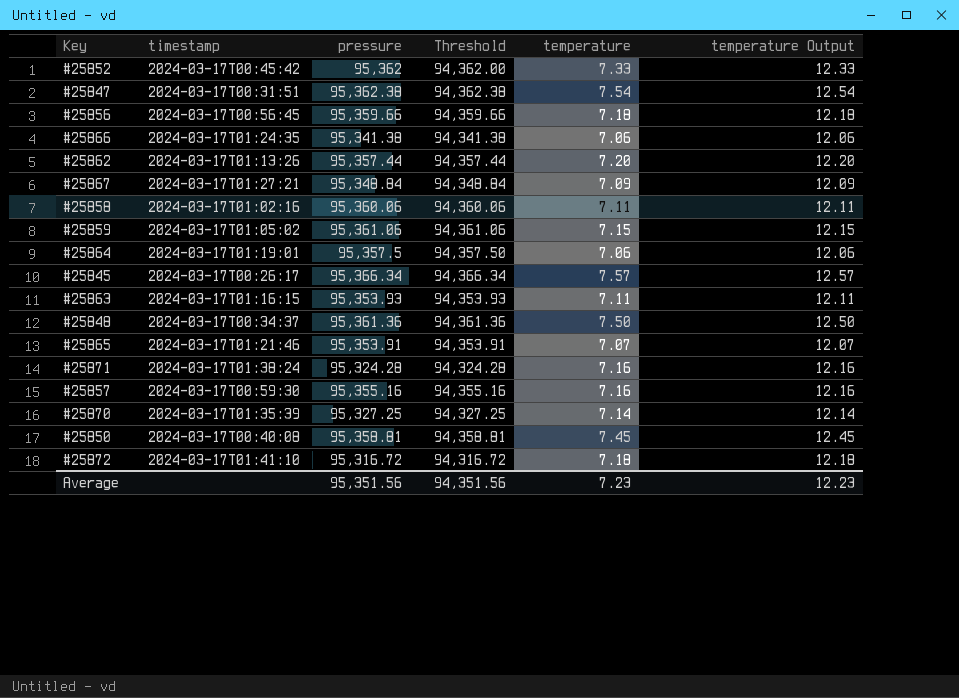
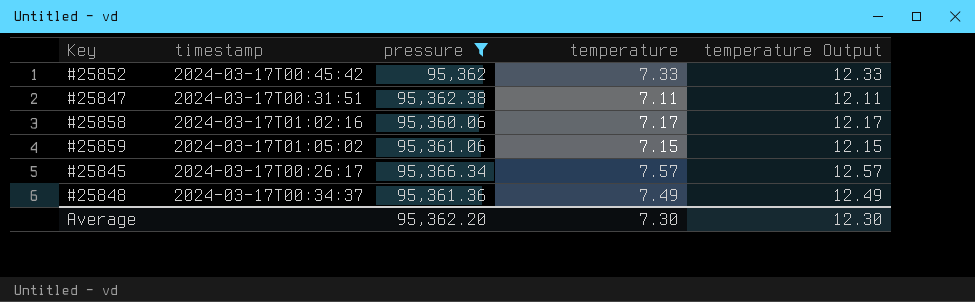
filter: none -> pressure >= 95,360.06
column Threshold | formula: [pressure] - 1000 -> none
#25847 | temperature: 7.54 -> 7.11
#25847 | temperature Output: 12.54 -> 12.11
#25858 | temperature: 7.11 -> 7.17
#25858 | temperature Output: 12.11 -> 12.17
#25848 | temperature: 7.50 -> 7.49
#25848 | temperature Output: 12.50 -> 12.49
Average | pressure: 95,351.56 -> 95,362.20
Average | temperature: 7.23 -> 7.30
Average | temperature Output: 12.23 -> 12.30

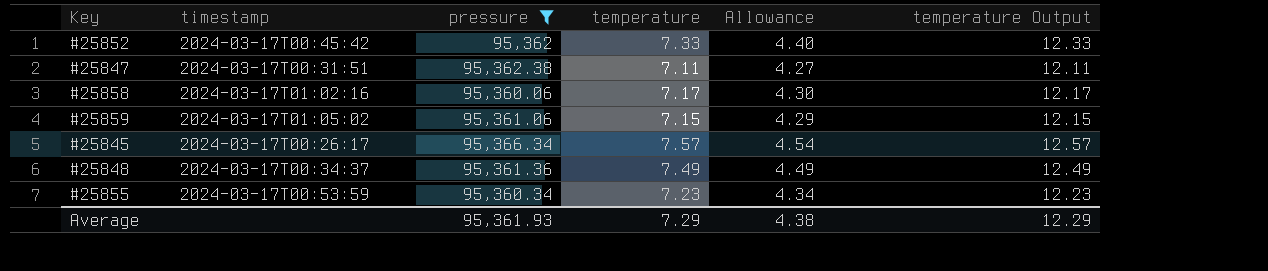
column Allowance | formula: none -> [temperature] * 0.6
row #25855: none -> 2024-03-17T00:53:59 | 95,360.34 | 7.23 | 4.34 | 12.23
Average | pressure: 95,362.20 -> 95,361.93
Average | temperature: 7.30 -> 7.29
Average | temperature Output: 12.30 -> 12.29

